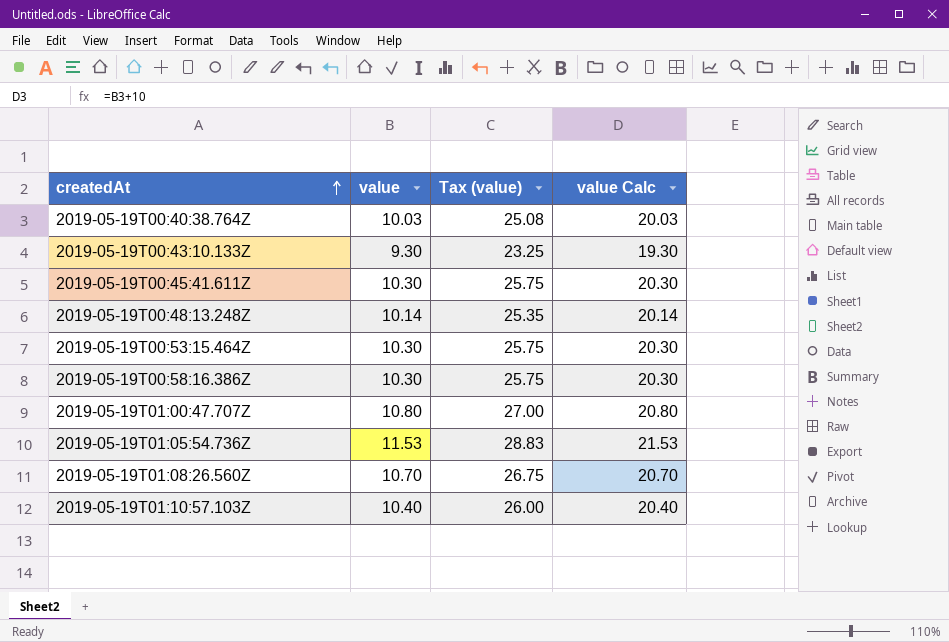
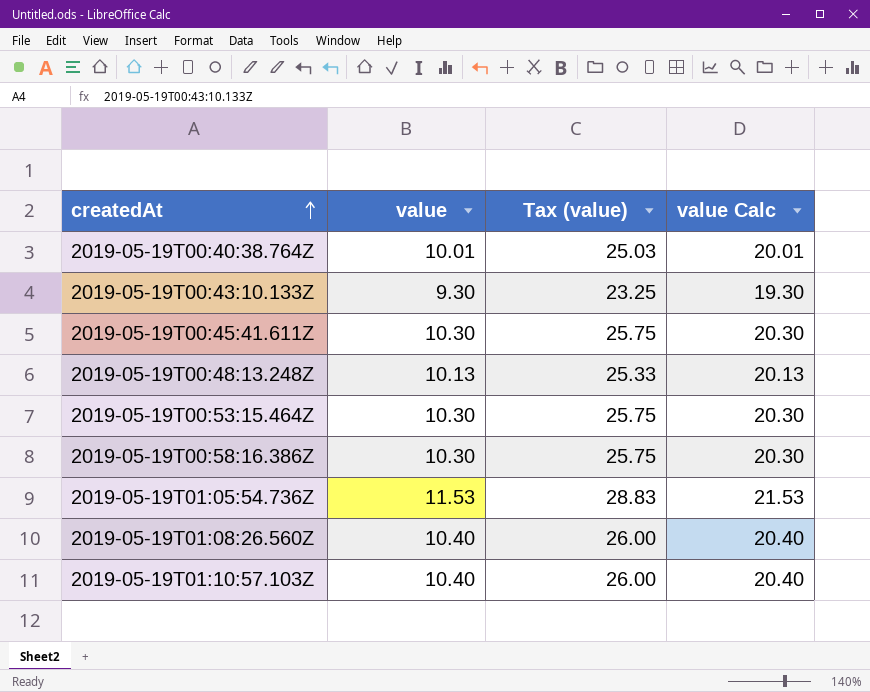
row 2019-05-19T01:00:47.707Z: 10.80 | 27.00 | 20.80 -> none
2019-05-19T00:40:38.764Z | value: 10.03 -> 10.01
2019-05-19T00:40:38.764Z | Tax (value): 25.08 -> 25.03
2019-05-19T00:40:38.764Z | value Calc: 20.03 -> 20.01
2019-05-19T00:48:13.248Z | value: 10.14 -> 10.13
2019-05-19T00:48:13.248Z | Tax (value): 25.35 -> 25.33
2019-05-19T00:48:13.248Z | value Calc: 20.14 -> 20.13
2019-05-19T01:08:26.560Z | value: 10.70 -> 10.40
2019-05-19T01:08:26.560Z | Tax (value): 26.75 -> 26.00
2019-05-19T01:08:26.560Z | value Calc: 20.70 -> 20.40

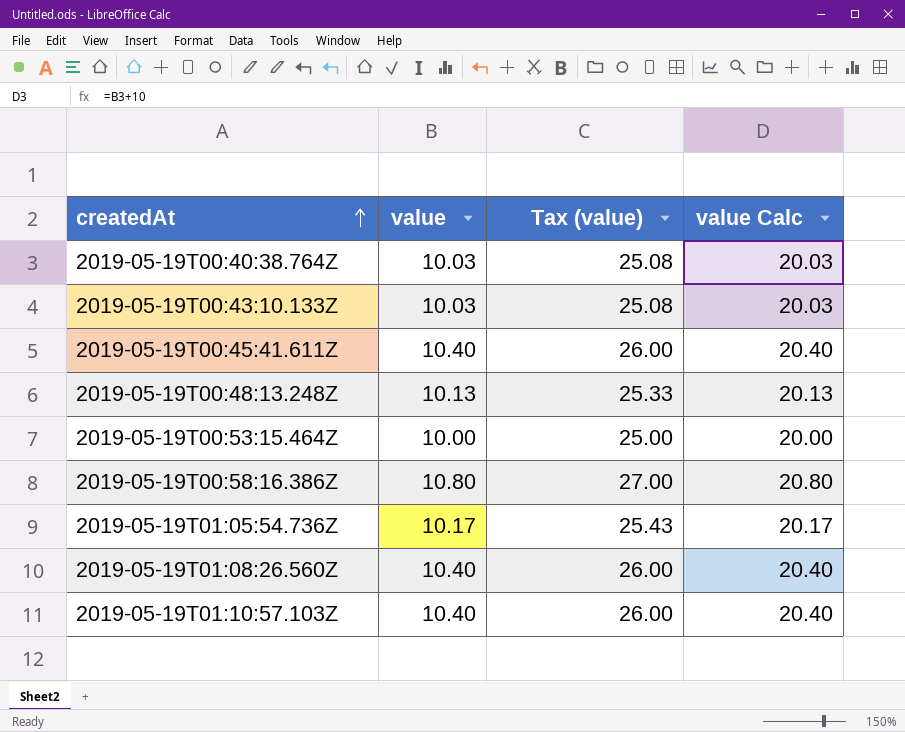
2019-05-19T00:40:38.764Z | value: 10.01 -> 10.03
2019-05-19T00:40:38.764Z | Tax (value): 25.03 -> 25.08
2019-05-19T00:40:38.764Z | value Calc: 20.01 -> 20.03
2019-05-19T00:43:10.133Z | value: 9.30 -> 10.03
2019-05-19T00:43:10.133Z | Tax (value): 23.25 -> 25.08
2019-05-19T00:43:10.133Z | value Calc: 19.30 -> 20.03
2019-05-19T00:45:41.611Z | value: 10.30 -> 10.40
2019-05-19T00:45:41.611Z | Tax (value): 25.75 -> 26.00
2019-05-19T00:45:41.611Z | value Calc: 20.30 -> 20.40
2019-05-19T00:53:15.464Z | value: 10.30 -> 10.00
2019-05-19T00:53:15.464Z | Tax (value): 25.75 -> 25.00
2019-05-19T00:53:15.464Z | value Calc: 20.30 -> 20.00
2019-05-19T00:58:16.386Z | value: 10.30 -> 10.80
2019-05-19T00:58:16.386Z | Tax (value): 25.75 -> 27.00
2019-05-19T00:58:16.386Z | value Calc: 20.30 -> 20.80
2019-05-19T01:05:54.736Z | value: 11.53 -> 10.17
2019-05-19T01:05:54.736Z | Tax (value): 28.83 -> 25.43
2019-05-19T01:05:54.736Z | value Calc: 21.53 -> 20.17

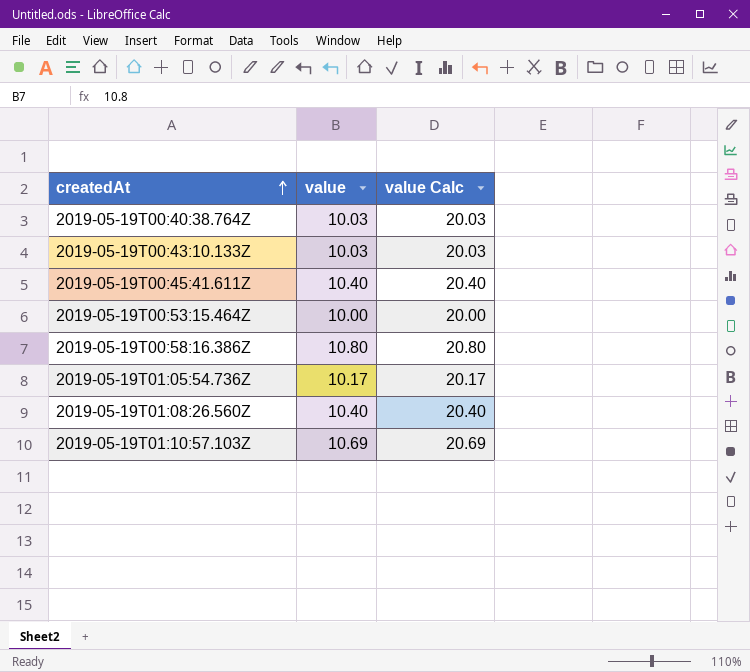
column Tax (value) | formula: [value] * 2.5 -> none
row 2019-05-19T00:48:13.248Z: 10.13 | 25.33 | 20.13 -> none
2019-05-19T01:10:57.103Z | value: 10.40 -> 10.69
2019-05-19T01:10:57.103Z | value Calc: 20.40 -> 20.69

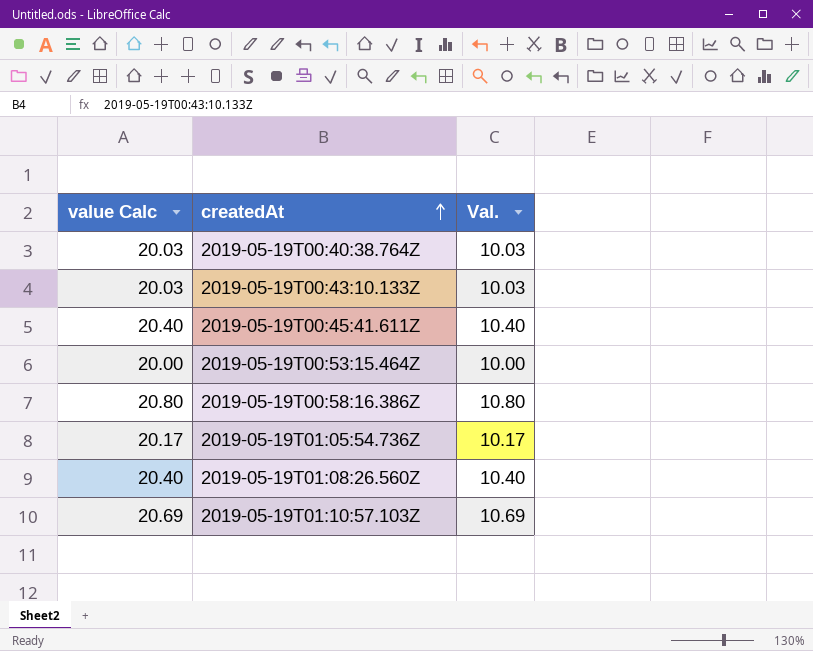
column value Calc | position: 3 -> 1
column name: value -> Val.

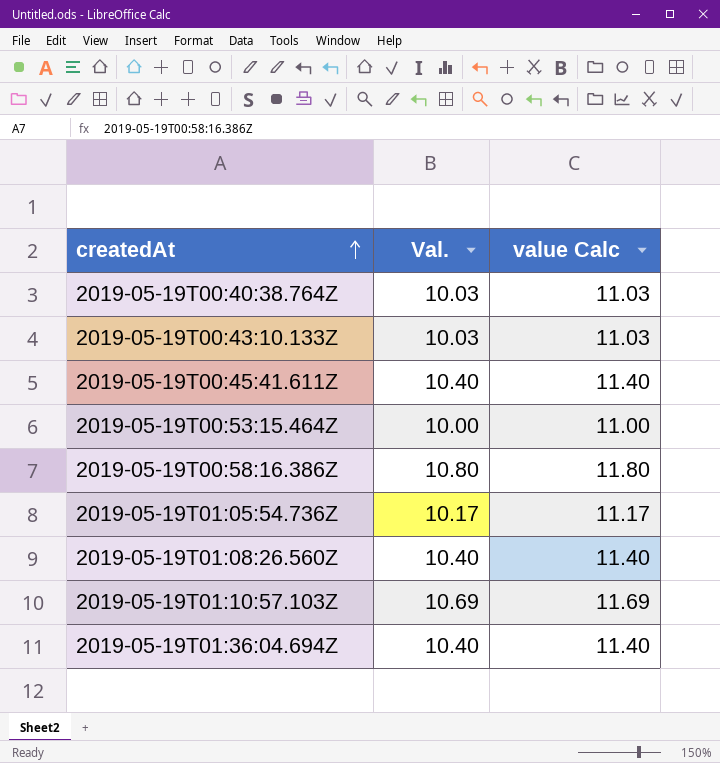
column value Calc | formula: [Val.] + 10 -> [Val.] + 1
column value Calc | position: 1 -> 3
row 2019-05-19T01:36:04.694Z: none -> 10.40 | 11.40

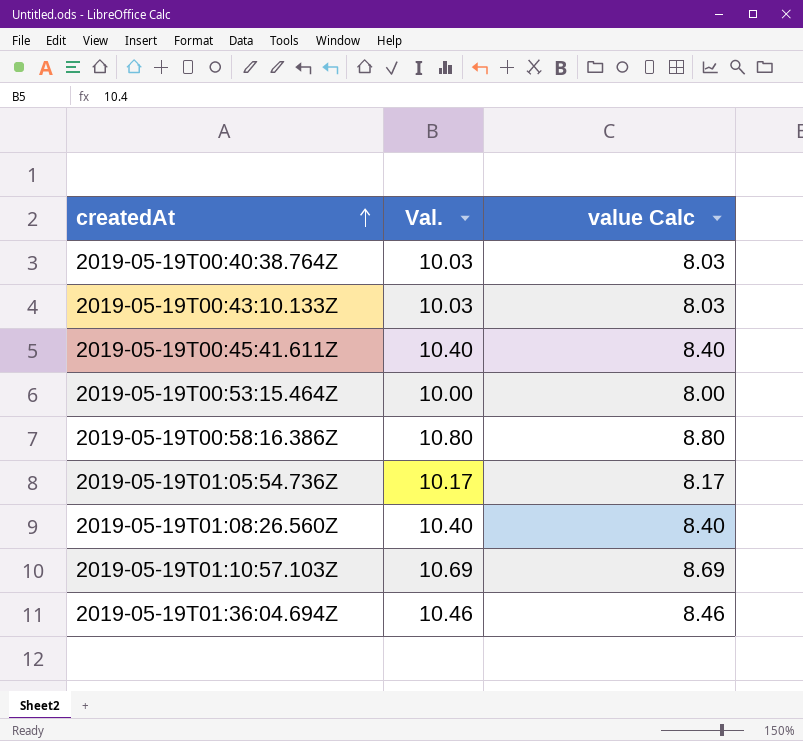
column value Calc | formula: [Val.] + 1 -> [Val.] - 2
2019-05-19T01:36:04.694Z | Val.: 10.40 -> 10.46

